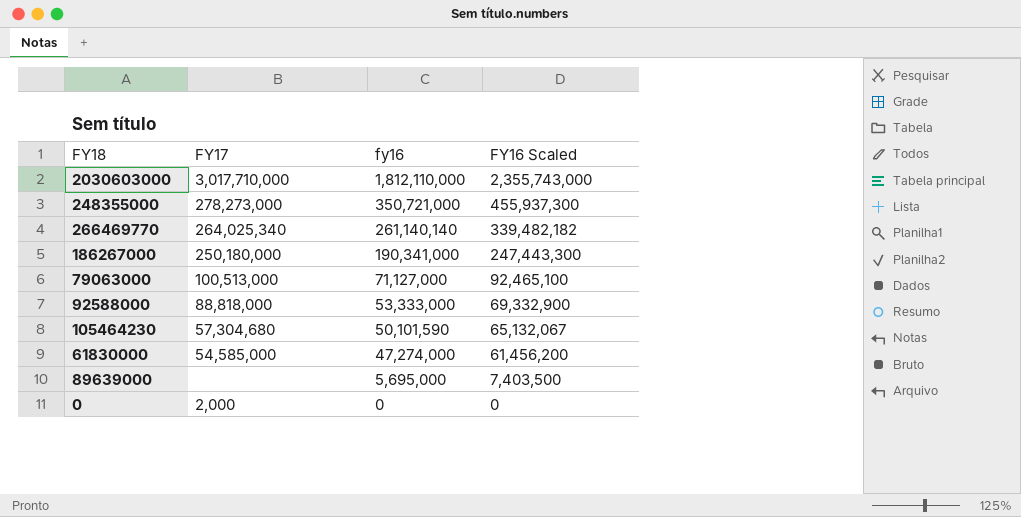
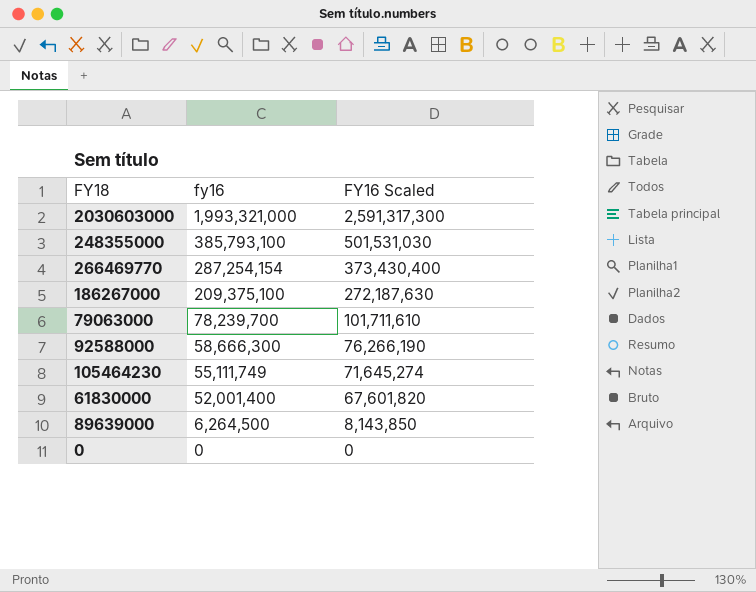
column FY17 | position: 2 -> none
2030603000 | fy16: 1,812,110,000 -> 1,993,321,000
2030603000 | FY16 Scaled: 2,355,743,000 -> 2,591,317,300
248355000 | fy16: 350,721,000 -> 385,793,100
248355000 | FY16 Scaled: 455,937,300 -> 501,531,030
266469770 | fy16: 261,140,140 -> 287,254,154
266469770 | FY16 Scaled: 339,482,182 -> 373,430,400
186267000 | fy16: 190,341,000 -> 209,375,100
186267000 | FY16 Scaled: 247,443,300 -> 272,187,630
79063000 | fy16: 71,127,000 -> 78,239,700
79063000 | FY16 Scaled: 92,465,100 -> 101,711,610
92588000 | fy16: 53,333,000 -> 58,666,300
92588000 | FY16 Scaled: 69,332,900 -> 76,266,190
105464230 | fy16: 50,101,590 -> 55,111,749
105464230 | FY16 Scaled: 65,132,067 -> 71,645,274
61830000 | fy16: 47,274,000 -> 52,001,400
61830000 | FY16 Scaled: 61,456,200 -> 67,601,820
89639000 | fy16: 5,695,000 -> 6,264,500
89639000 | FY16 Scaled: 7,403,500 -> 8,143,850

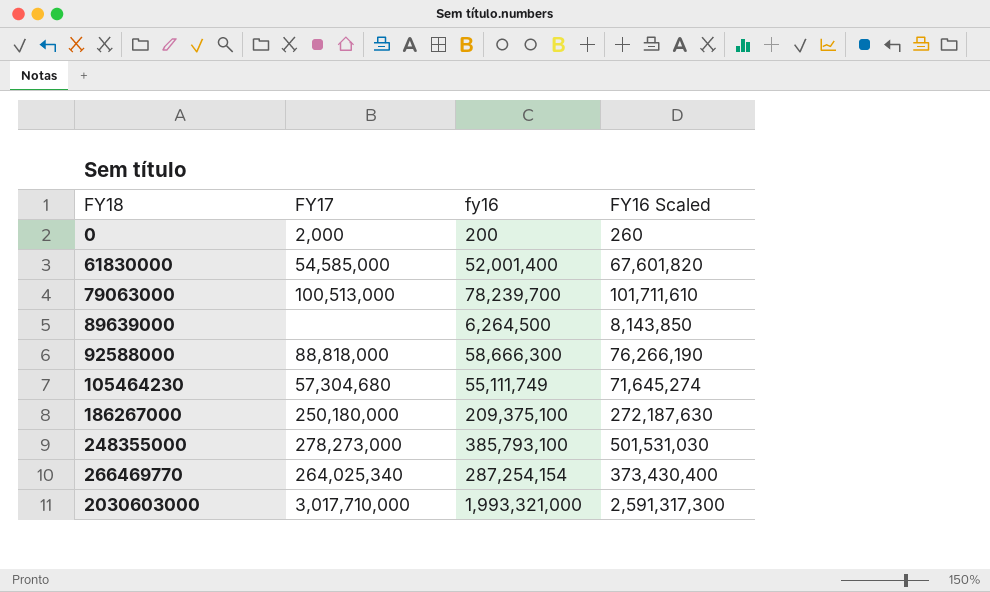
row order: fy16 descending -> FY18 ascending
column FY17 | position: none -> 2
0 | fy16: 0 -> 200
0 | FY16 Scaled: 0 -> 260

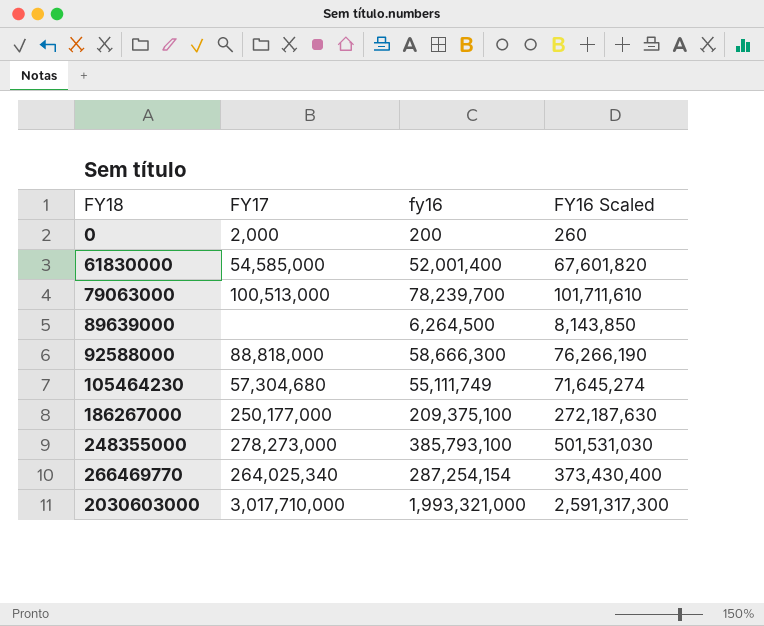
186267000 | FY17: 250,180,000 -> 250,177,000

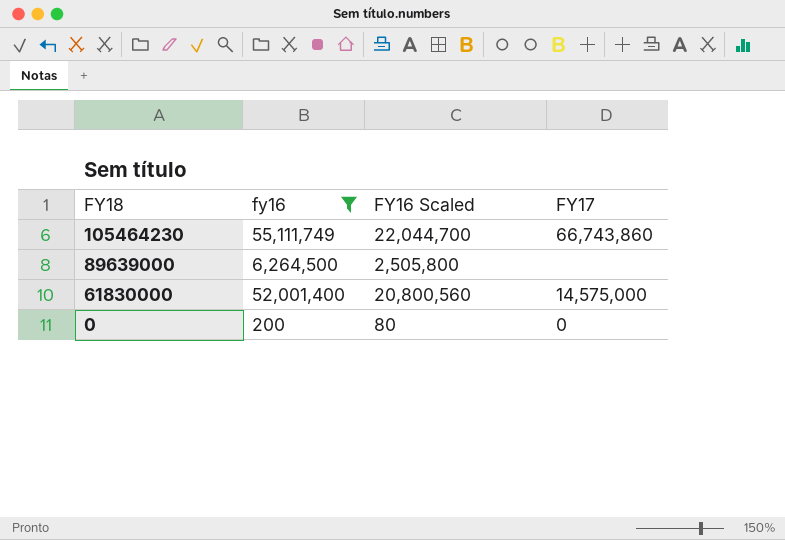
filter: none -> fy16 <= 55,111,749
row order: FY18 ascending -> FY18 descending
column FY16 Scaled | formula: [fy16] * 1.3 -> [fy16] * 0.4
column FY17 | position: 2 -> 4
105464230 | FY17: 57,304,680 -> 66,743,860
61830000 | FY17: 54,585,000 -> 14,575,000
0 | FY17: 2,000 -> 0

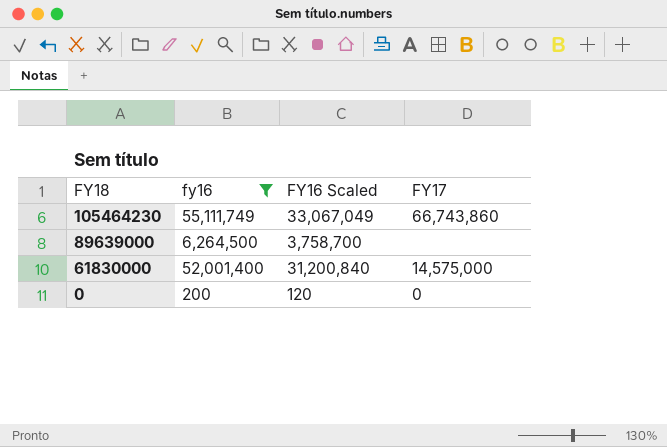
column FY16 Scaled | formula: [fy16] * 0.4 -> [fy16] * 0.6

